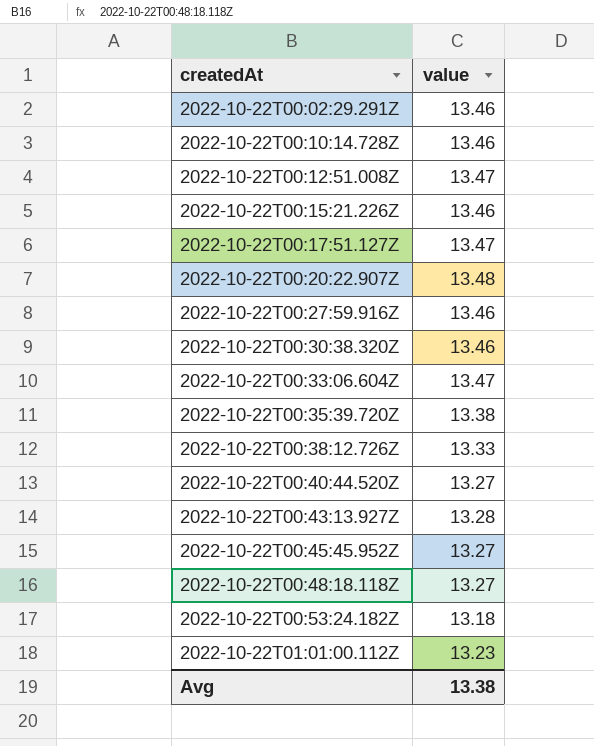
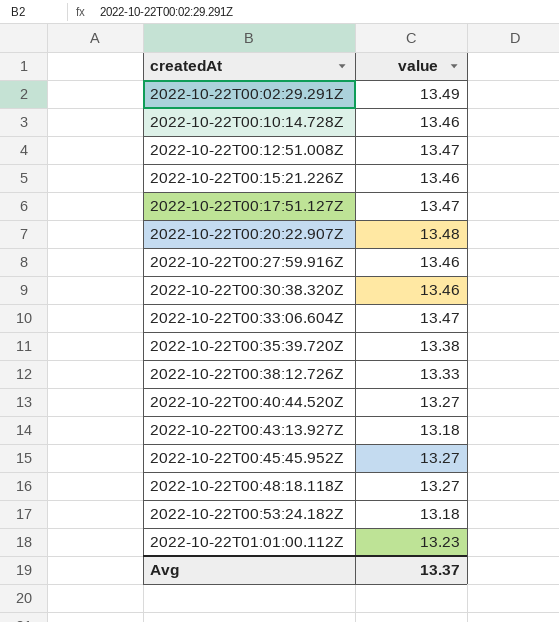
2022-10-22T00:02:29.291Z | value: 13.46 -> 13.49
2022-10-22T00:43:13.927Z | value: 13.28 -> 13.18
Avg | value: 13.38 -> 13.37

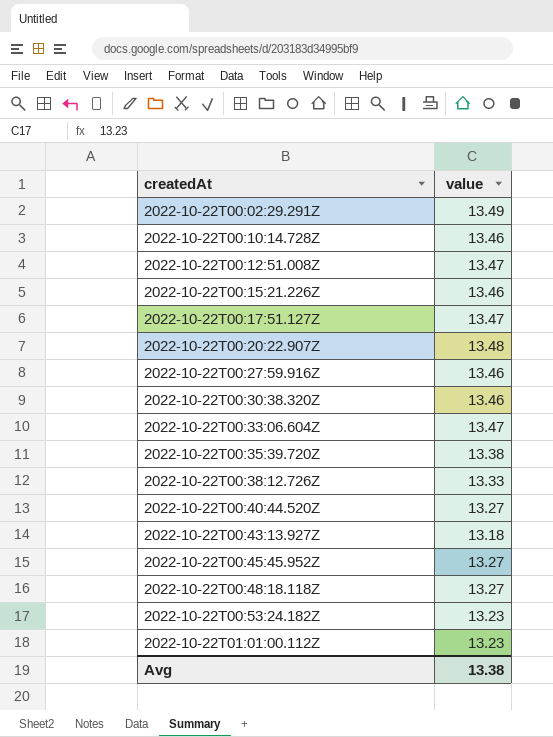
2022-10-22T00:53:24.182Z | value: 13.18 -> 13.23
Avg | value: 13.37 -> 13.38

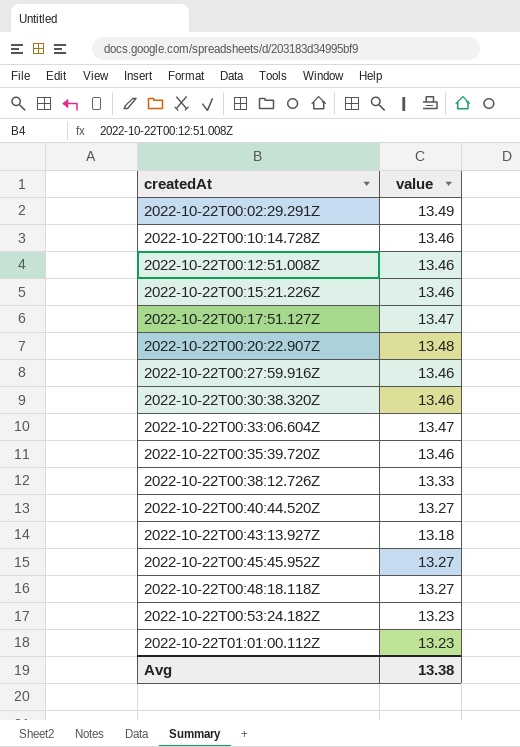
2022-10-22T00:12:51.008Z | value: 13.47 -> 13.46
2022-10-22T00:35:39.720Z | value: 13.38 -> 13.46

